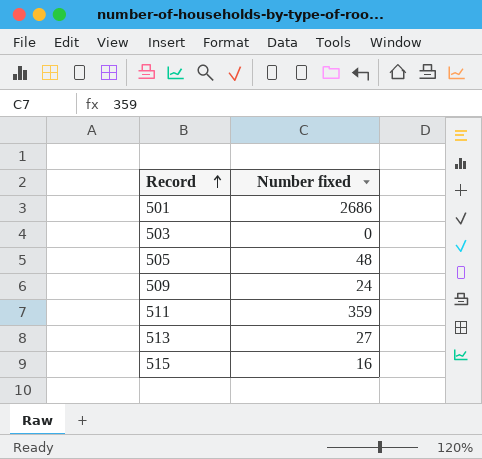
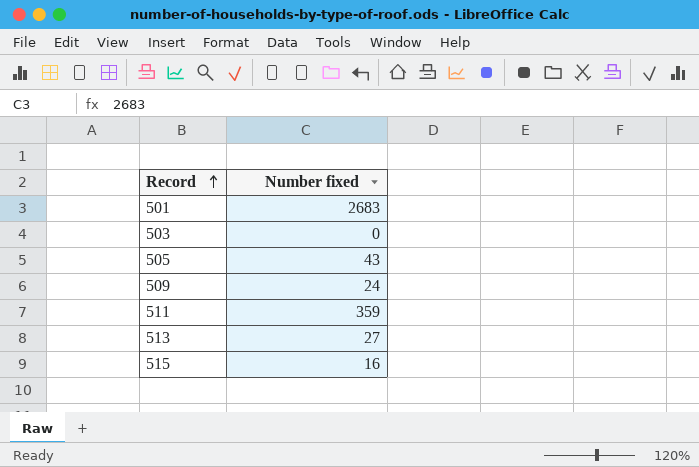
501 | Number fixed: 2686 -> 2683
505 | Number fixed: 48 -> 43

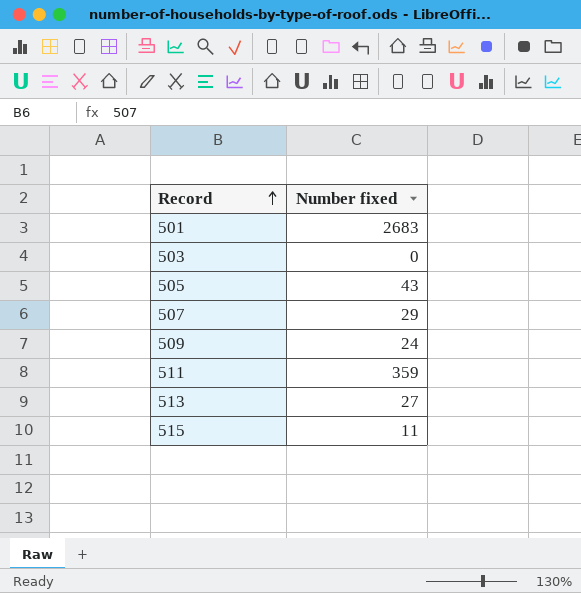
row 507: none -> 29
515 | Number fixed: 16 -> 11

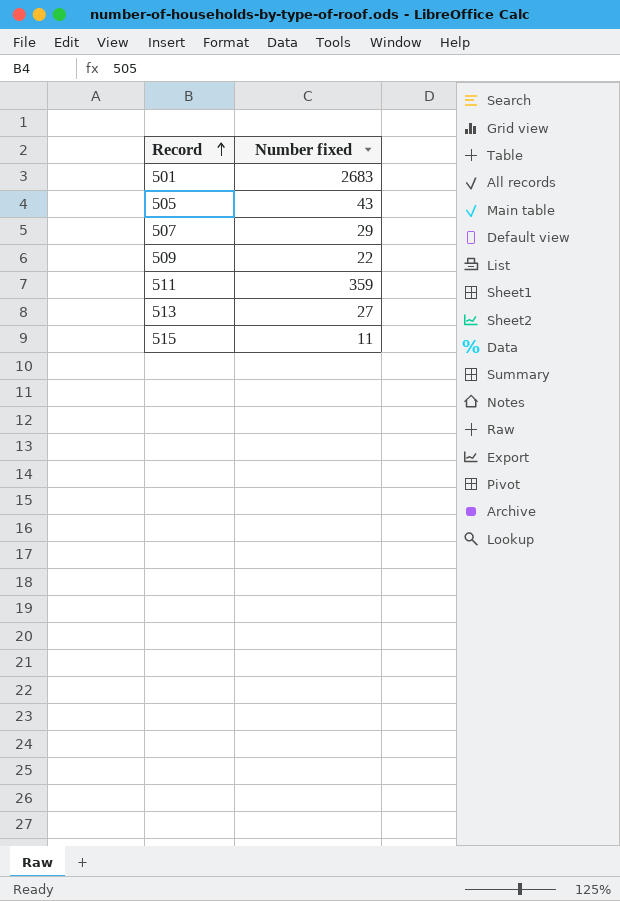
row 503: 0 -> none
509 | Number fixed: 24 -> 22

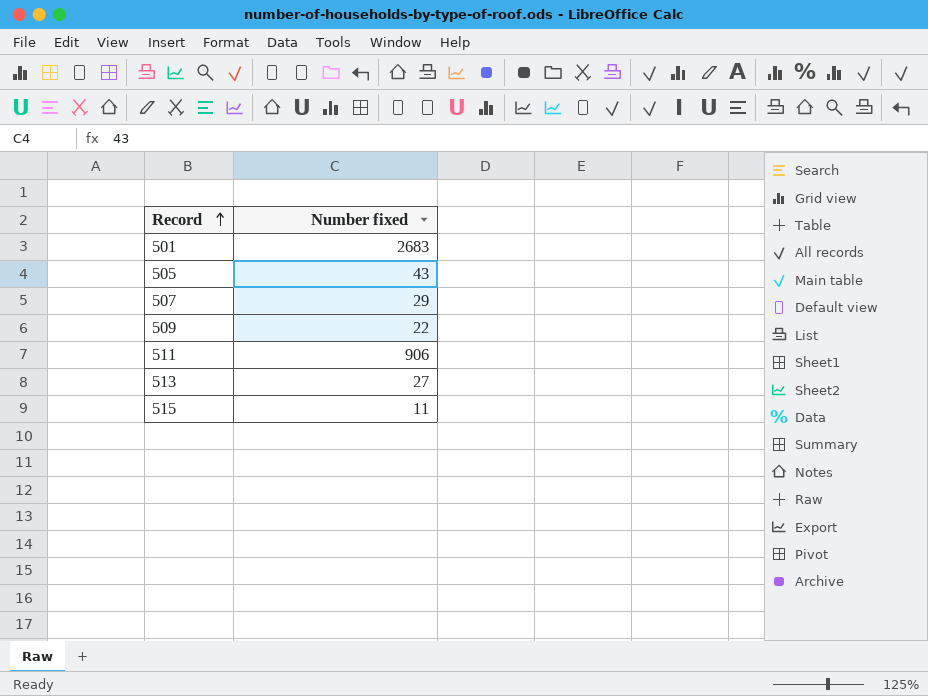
511 | Number fixed: 359 -> 906

